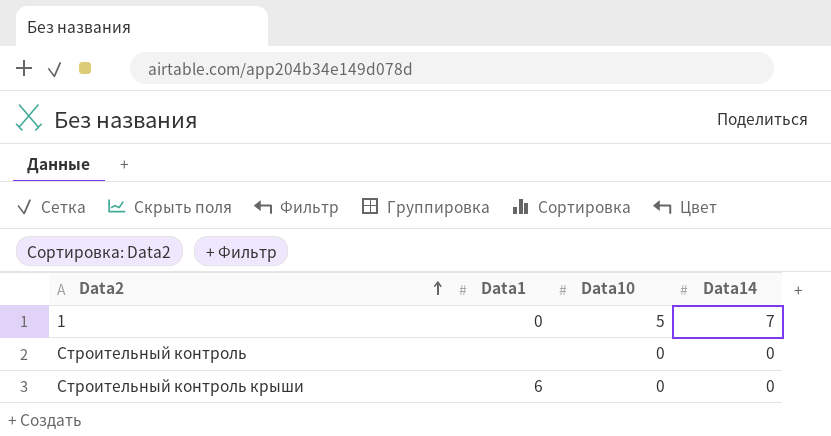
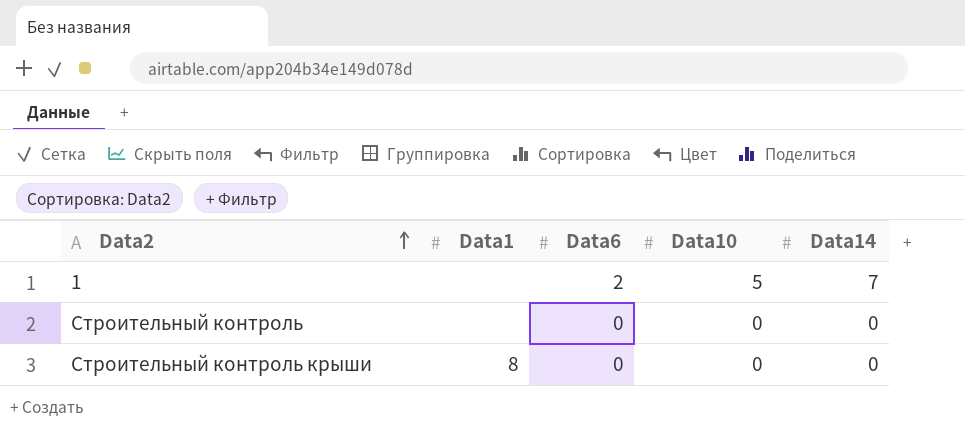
column Data6 | position: none -> 3
1 | Data1: 0 -> none
Строительный контроль крыши | Data1: 6 -> 8

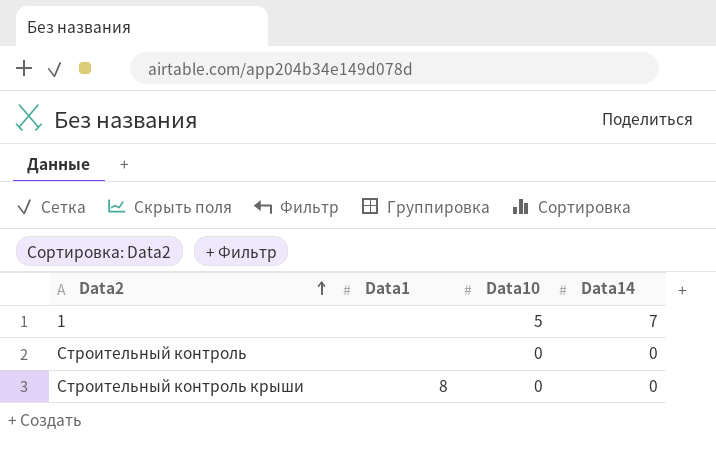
column Data6 | position: 3 -> none

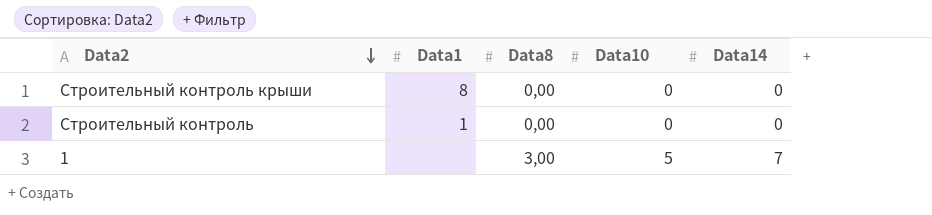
row order: Data2 ascending -> Data2 descending
column Data8 | position: none -> 3
Строительный контроль | Data1: none -> 1

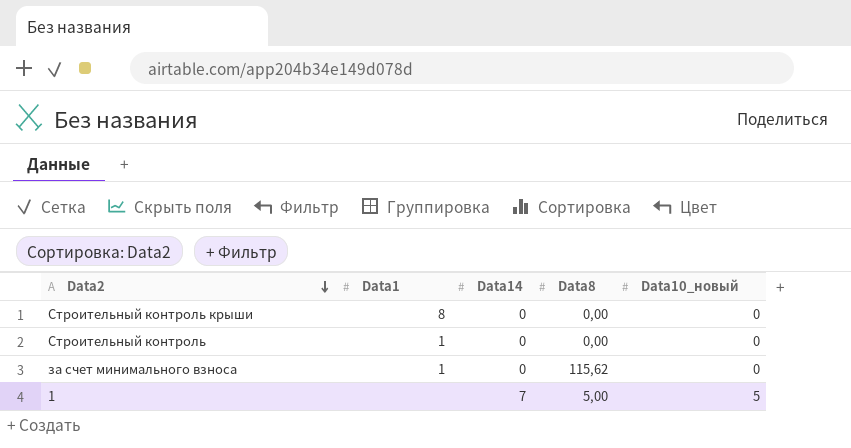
column Data14 | position: 5 -> 3
column name: Data10 -> Data10_новый
row за счет минимального взноса: none -> 1 | 0 | 115,62 | 0
1 | Data8: 3,00 -> 5,00

